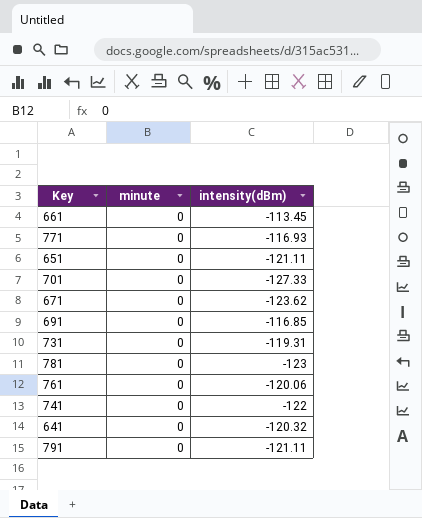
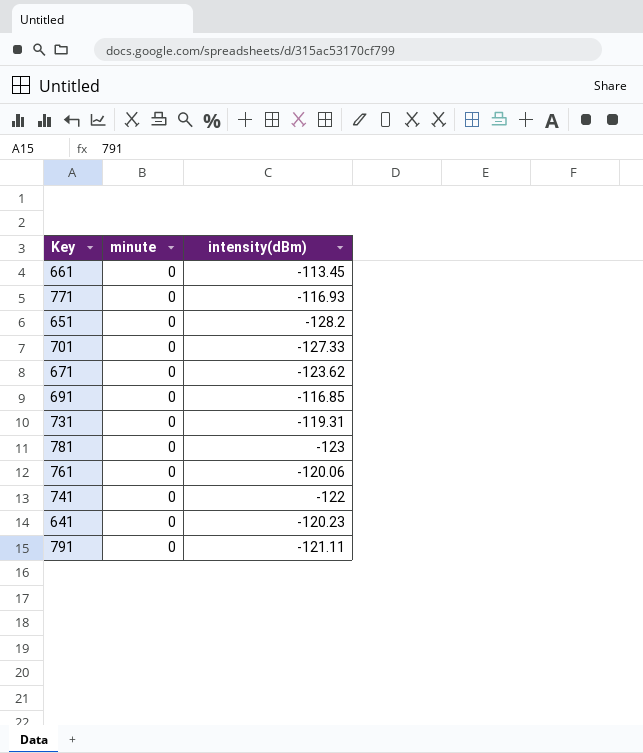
651 | intensity(dBm): -121.11 -> -128.2
641 | intensity(dBm): -120.32 -> -120.23

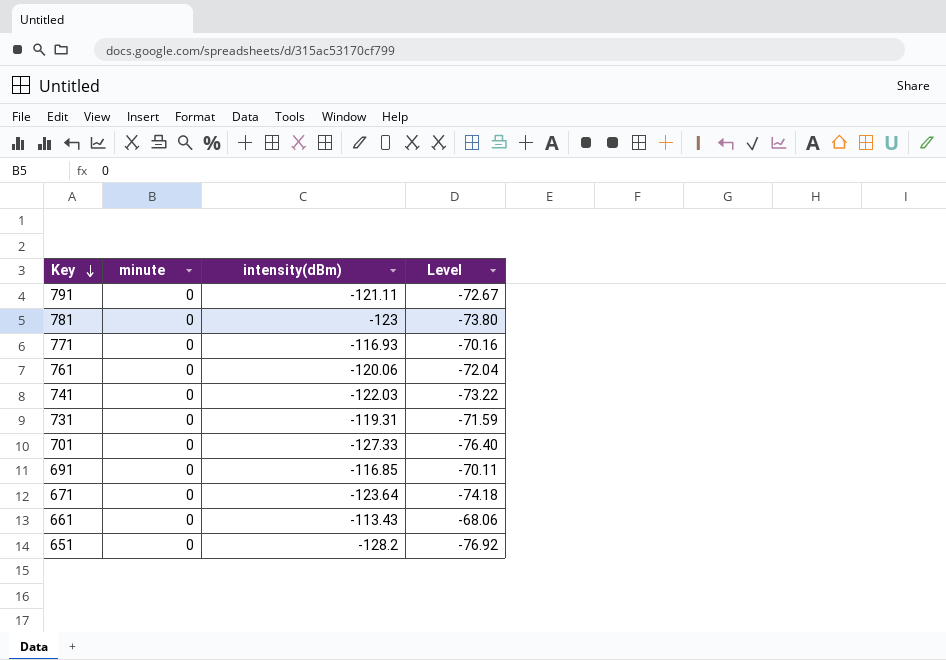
row order: none -> Key descending
column Level | formula: none -> [intensity(dBm)] * 0.6
row 641: 0 | -120.23 -> none
741 | intensity(dBm): -122 -> -122.03
671 | intensity(dBm): -123.62 -> -123.64
661 | intensity(dBm): -113.45 -> -113.43

